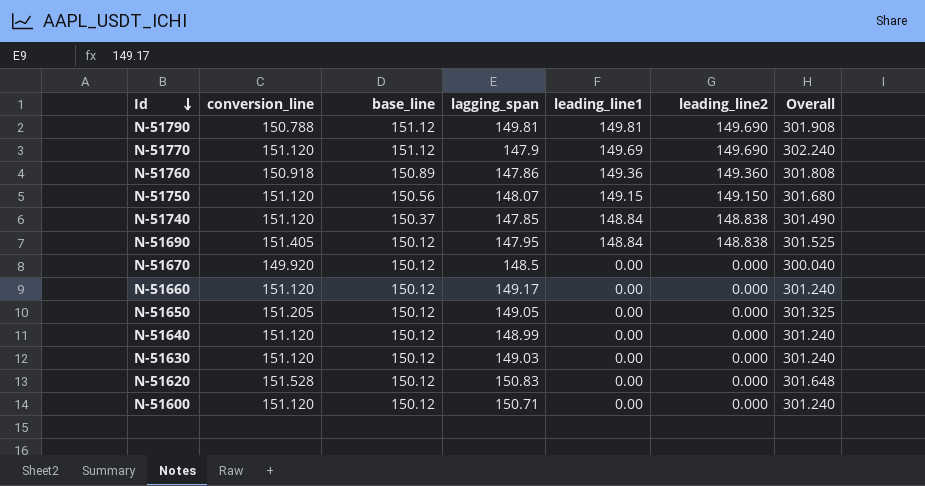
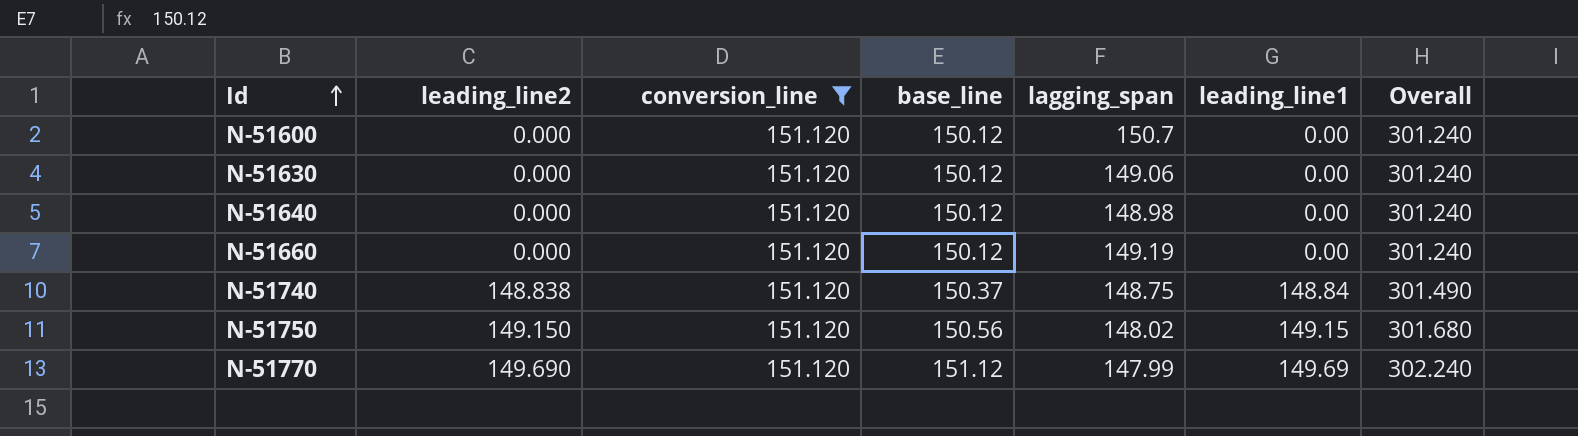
filter: none -> conversion_line = 151.120
row order: Id descending -> Id ascending
column leading_line2 | position: 6 -> 2
N-51600 | lagging_span: 150.71 -> 150.7
N-51630 | lagging_span: 149.03 -> 149.06
N-51640 | lagging_span: 148.99 -> 148.98
N-51660 | lagging_span: 149.17 -> 149.19
N-51740 | lagging_span: 147.85 -> 148.75
N-51750 | lagging_span: 148.07 -> 148.02
N-51770 | lagging_span: 147.9 -> 147.99

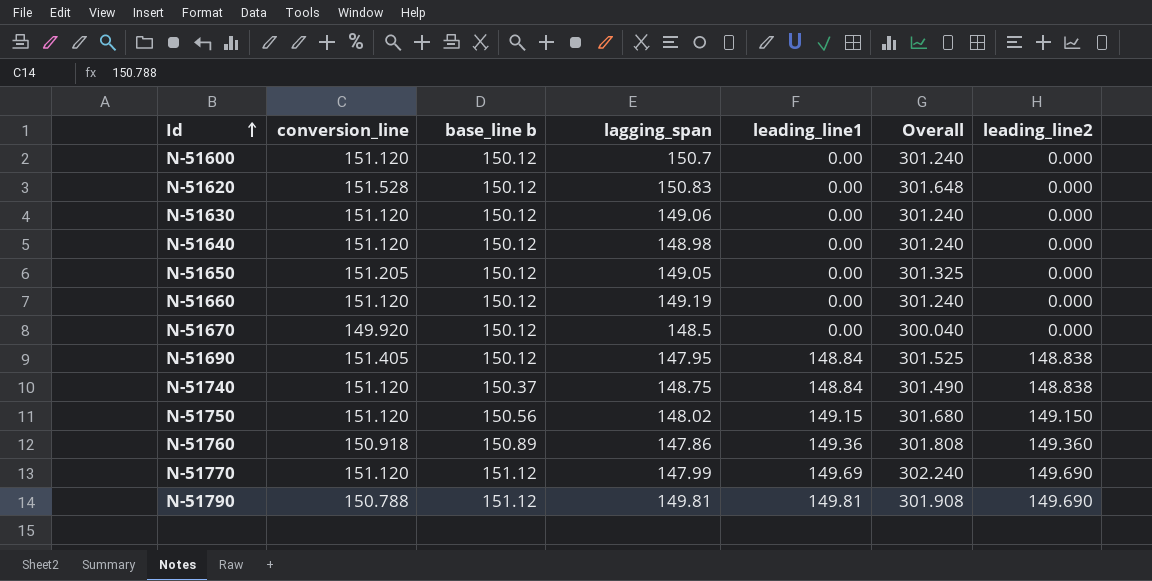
filter: conversion_line = 151.120 -> none
column name: base_line -> base_line b
column leading_line2 | position: 2 -> 7

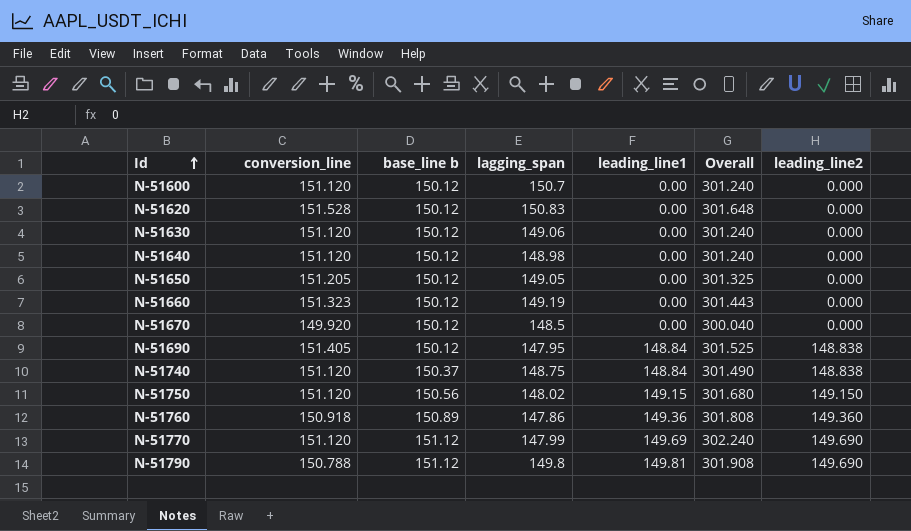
N-51660 | conversion_line: 151.120 -> 151.323
N-51660 | Overall: 301.240 -> 301.443
N-51790 | lagging_span: 149.81 -> 149.8

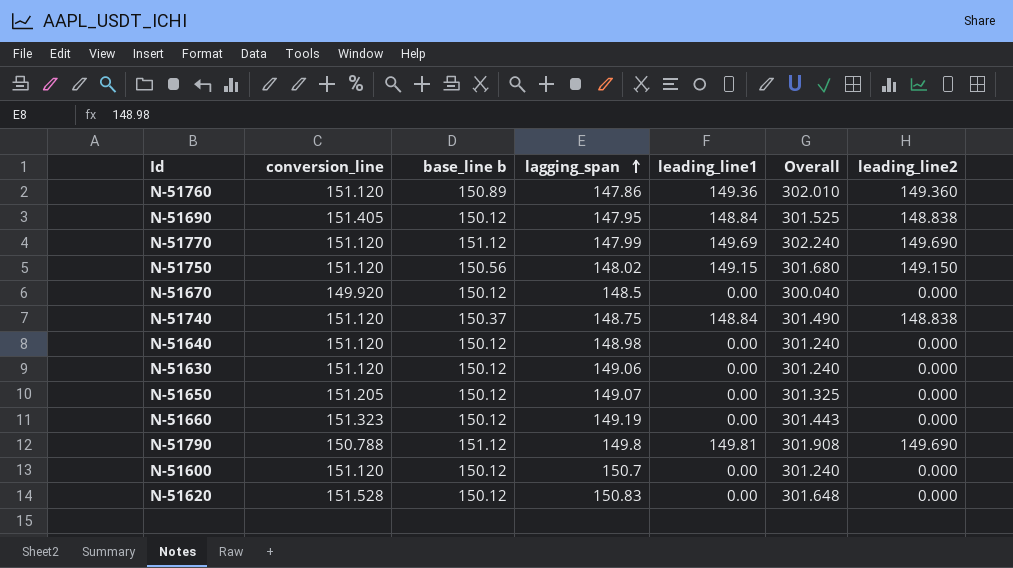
row order: Id ascending -> lagging_span ascending
N-51760 | conversion_line: 150.918 -> 151.120
N-51760 | Overall: 301.808 -> 302.010
N-51650 | lagging_span: 149.05 -> 149.07

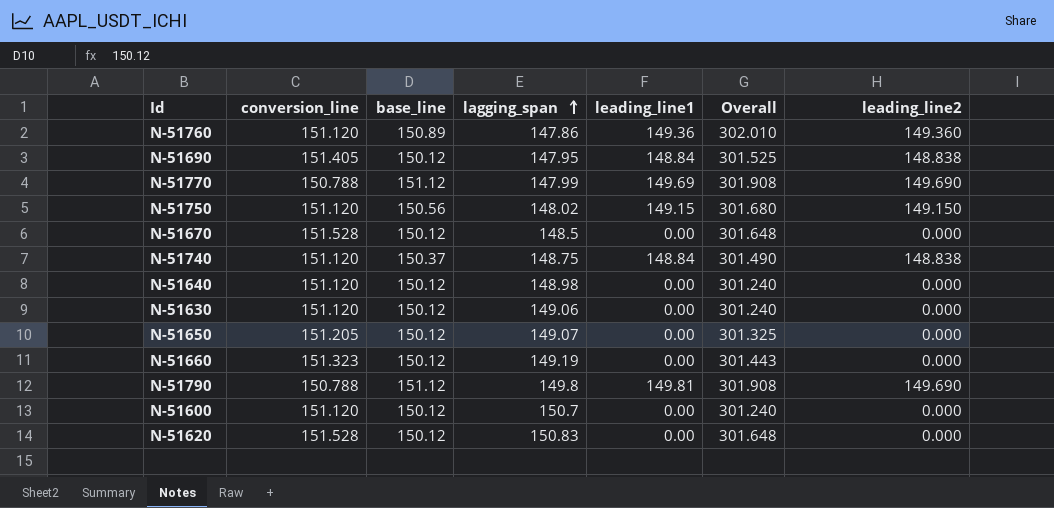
column name: base_line b -> base_line
N-51770 | conversion_line: 151.120 -> 150.788
N-51770 | Overall: 302.240 -> 301.908
N-51670 | conversion_line: 149.920 -> 151.528
N-51670 | Overall: 300.040 -> 301.648

